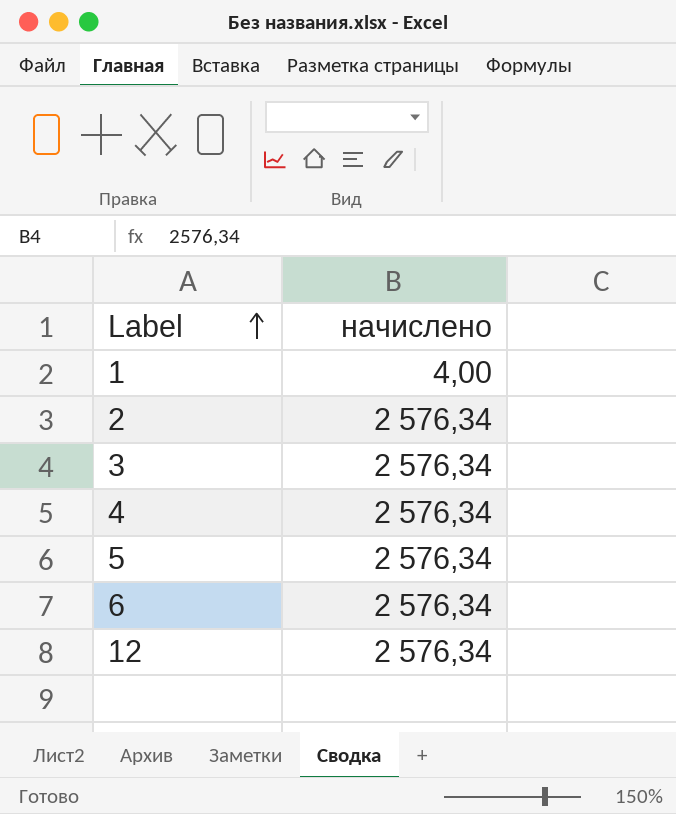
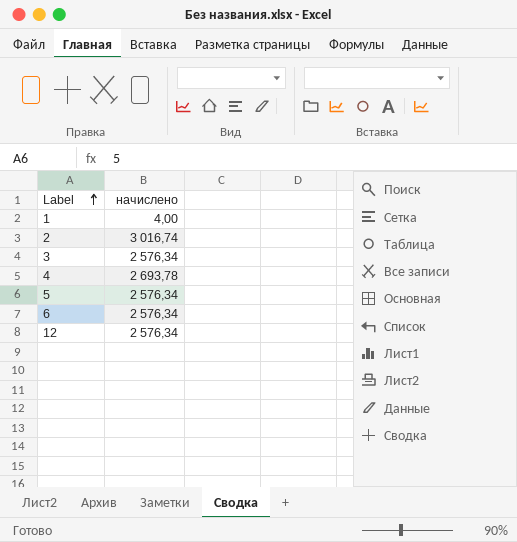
2 | начислено: 2 576,34 -> 3 016,74
4 | начислено: 2 576,34 -> 2 693,78

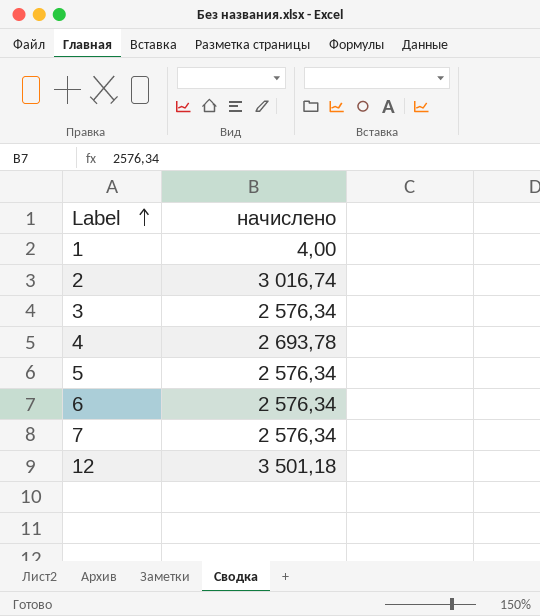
row 7: none -> 2 576,34
12 | начислено: 2 576,34 -> 3 501,18

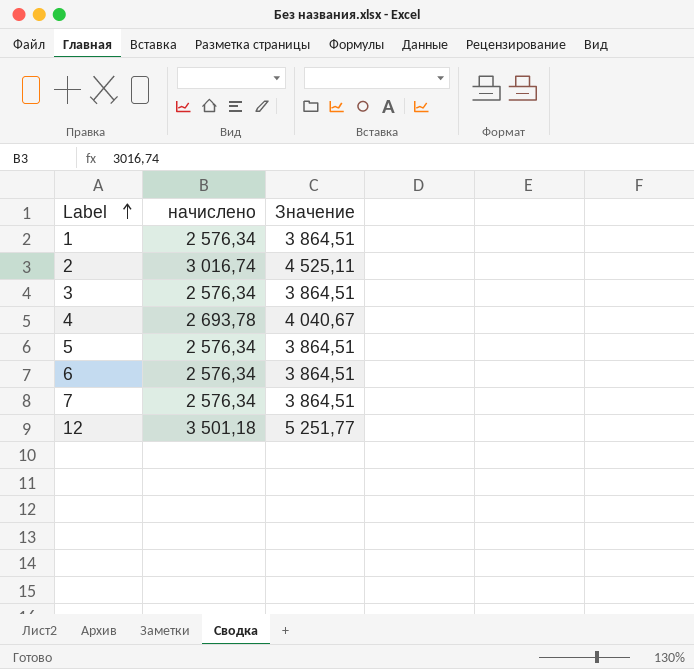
column Значение | formula: none -> [начислено] * 1,5
1 | начислено: 4,00 -> 2 576,34

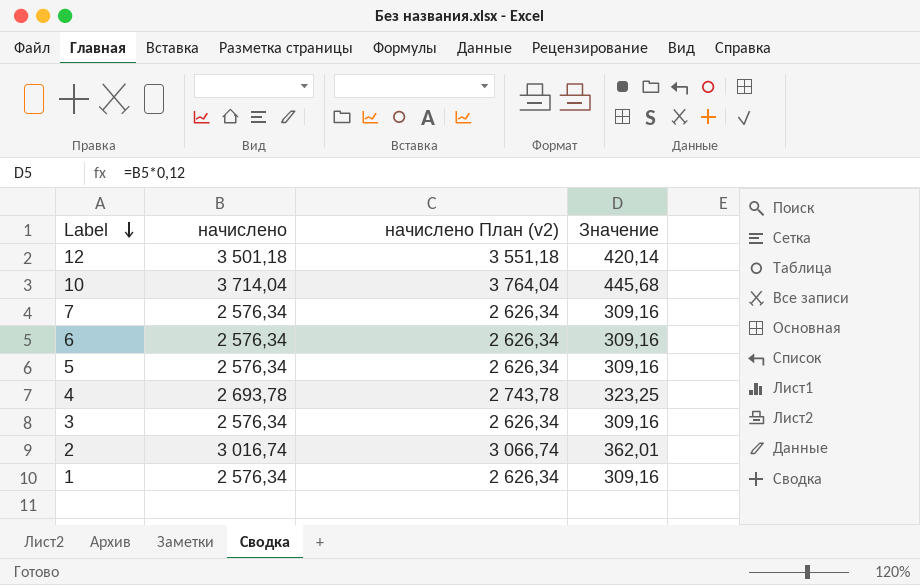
row order: Label ascending -> Label descending
column начислено План (v2) | formula: none -> [начислено] + 50
column Значение | formula: [начислено] * 1,5 -> [начислено] * 0,12
row 10: none -> 3 714,04 | 3 764,04 | 445,68

